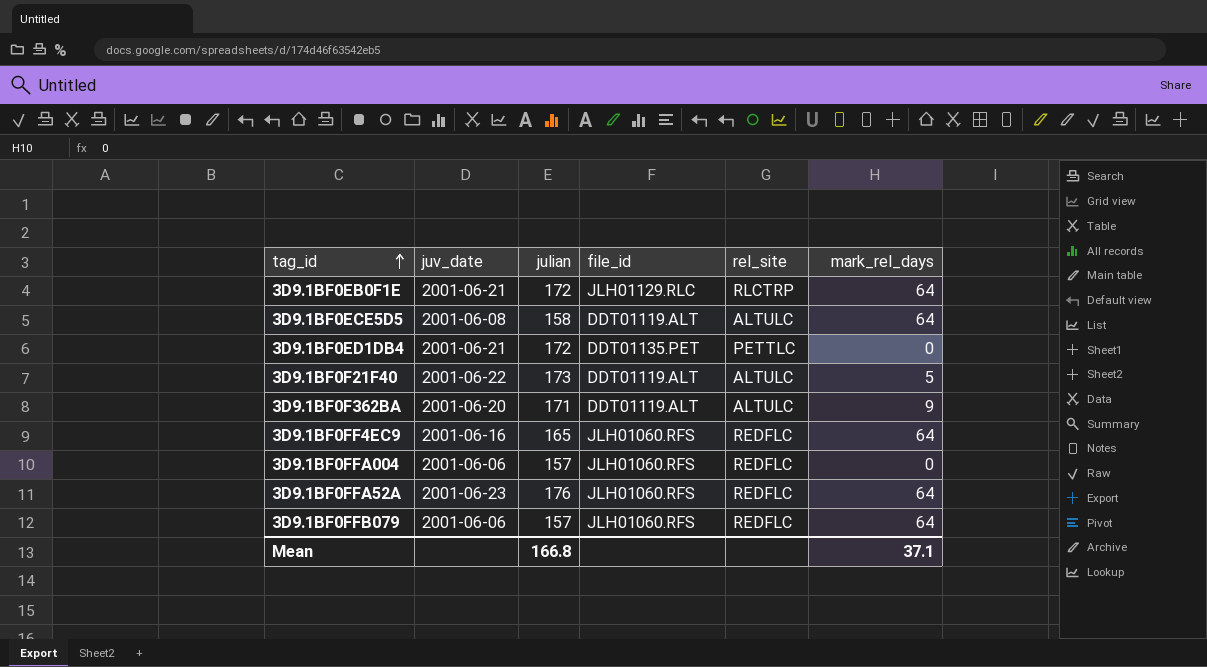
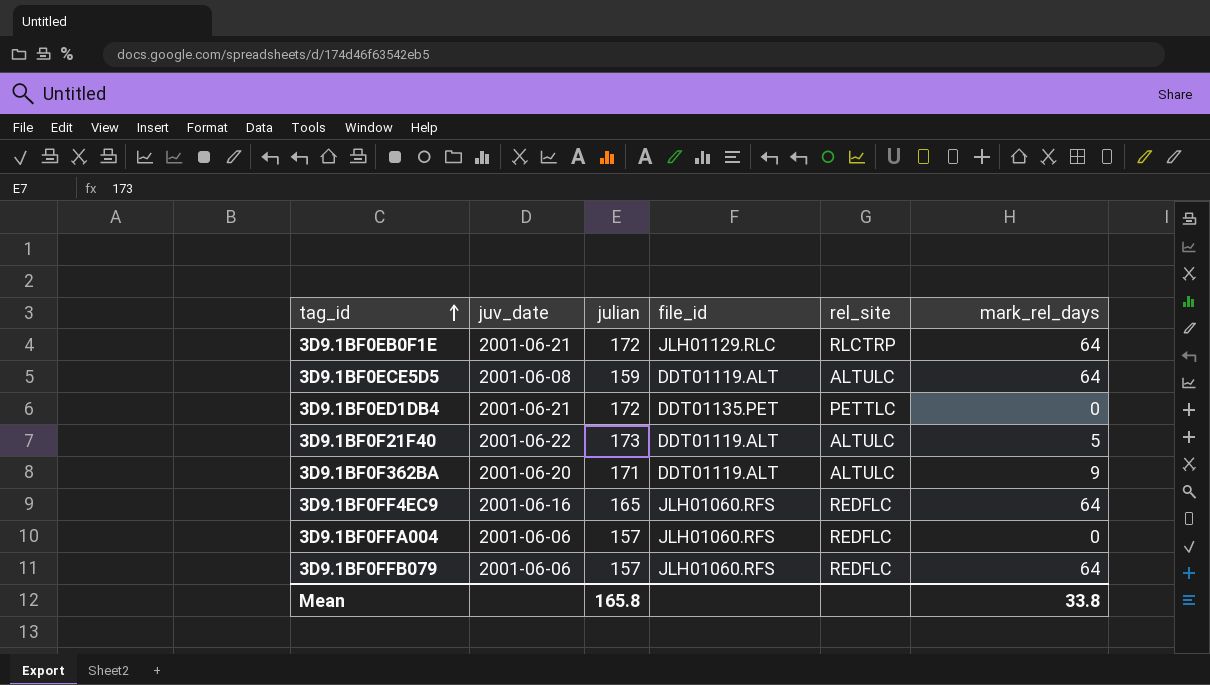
row 3D9.1BF0FFA52A: 2001-06-23 | 176 | JLH01060.RFS | REDFLC | 64 -> none
3D9.1BF0ECE5D5 | julian: 158 -> 159
Mean | julian: 166.8 -> 165.8
Mean | mark_rel_days: 37.1 -> 33.8

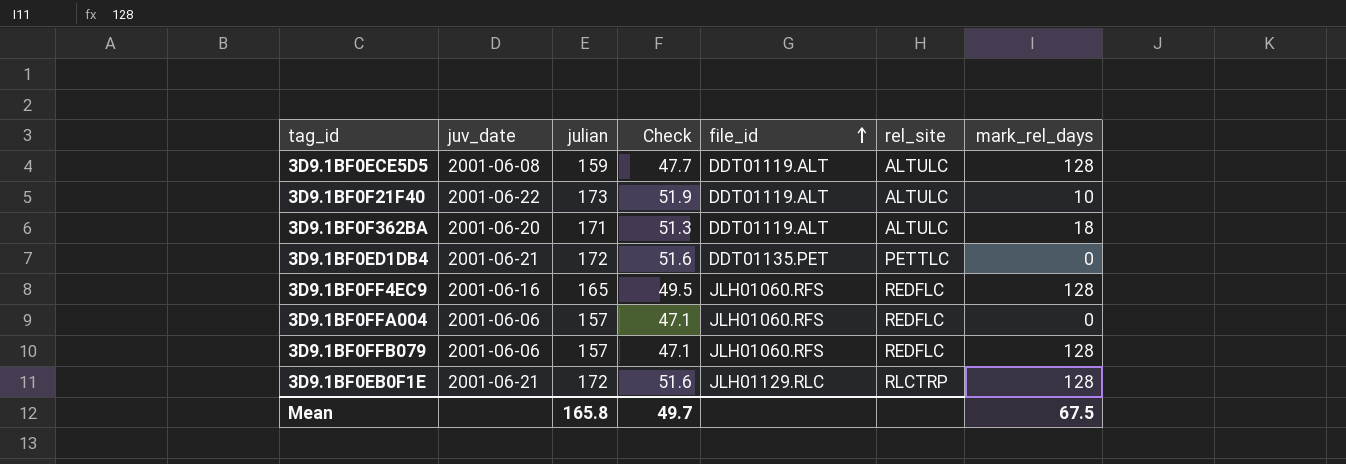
row order: tag_id ascending -> file_id ascending
column Check | formula: none -> [julian] * 0.3
3D9.1BF0ECE5D5 | mark_rel_days: 64 -> 128
3D9.1BF0F21F40 | mark_rel_days: 5 -> 10
3D9.1BF0F362BA | mark_rel_days: 9 -> 18
3D9.1BF0FF4EC9 | mark_rel_days: 64 -> 128
3D9.1BF0FFB079 | mark_rel_days: 64 -> 128
3D9.1BF0EB0F1E | mark_rel_days: 64 -> 128
Mean | mark_rel_days: 33.8 -> 67.5

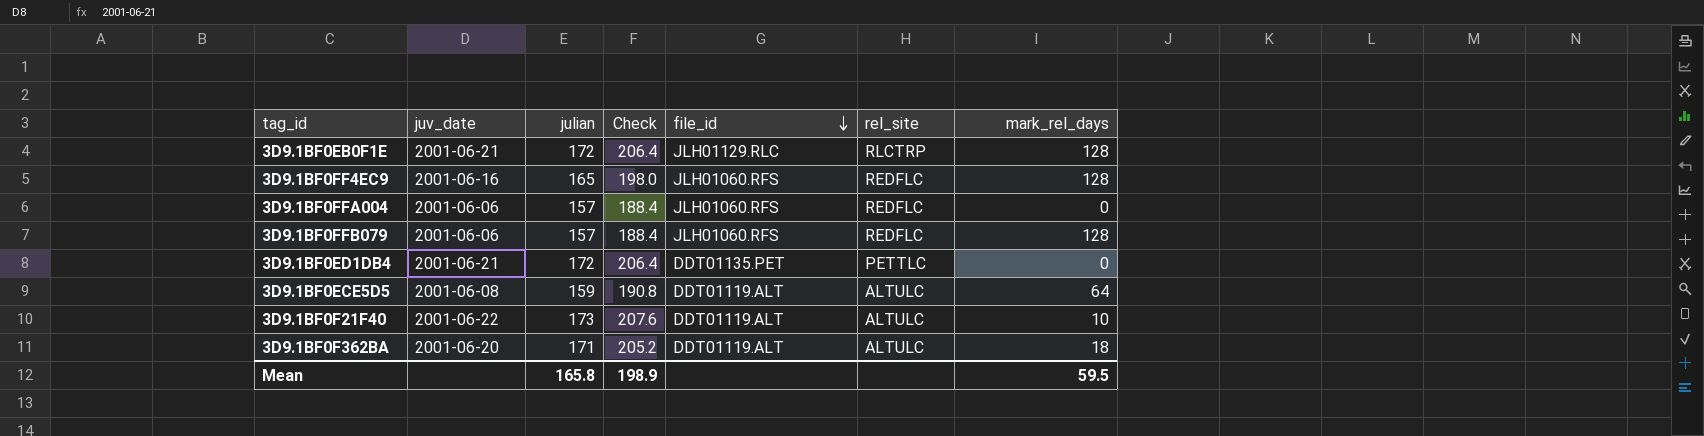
row order: file_id ascending -> file_id descending
column Check | formula: [julian] * 0.3 -> [julian] * 1.2
3D9.1BF0ECE5D5 | mark_rel_days: 128 -> 64
Mean | Check: 49.7 -> 198.9
Mean | mark_rel_days: 67.5 -> 59.5

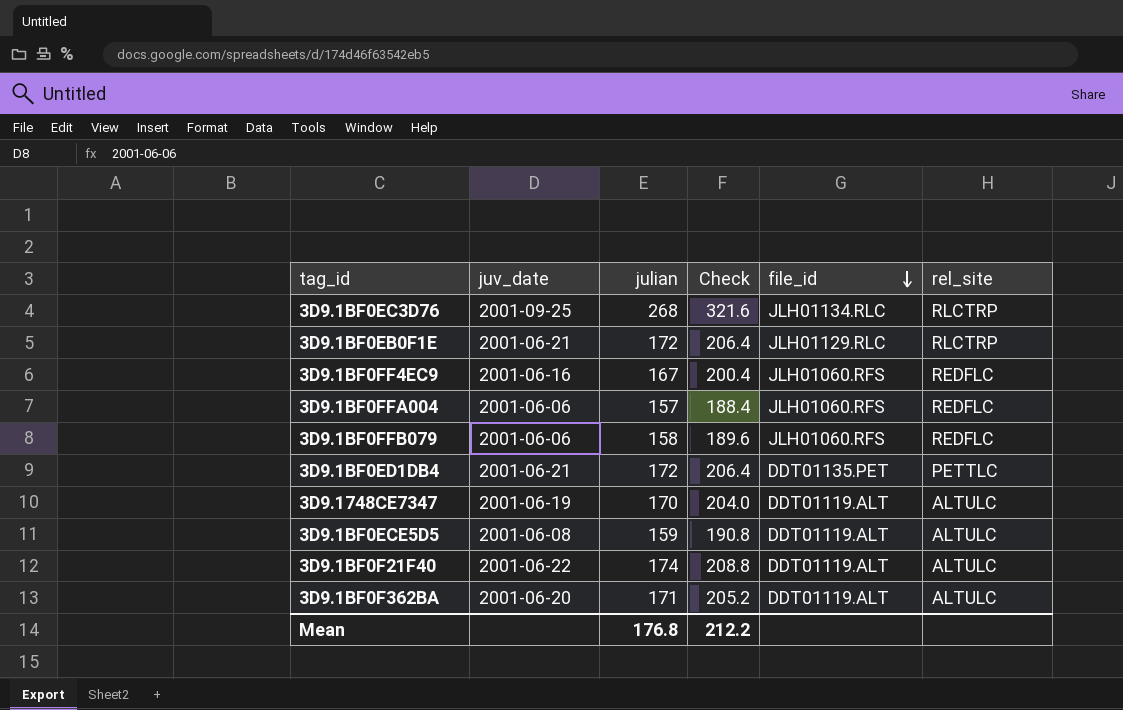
column mark_rel_days | position: 7 -> none
row 3D9.1BF0EC3D76: none -> 2001-09-25 | 268 | 321.6 | JLH01134.RLC | RLCTRP
3D9.1BF0FF4EC9 | julian: 165 -> 167
3D9.1BF0FF4EC9 | Check: 198.0 -> 200.4
3D9.1BF0FFB079 | julian: 157 -> 158
3D9.1BF0FFB079 | Check: 188.4 -> 189.6
row 3D9.1748CE7347: none -> 2001-06-19 | 170 | 204.0 | DDT01119.ALT | ALTULC
3D9.1BF0F21F40 | julian: 173 -> 174
3D9.1BF0F21F40 | Check: 207.6 -> 208.8
Mean | julian: 165.8 -> 176.8
Mean | Check: 198.9 -> 212.2

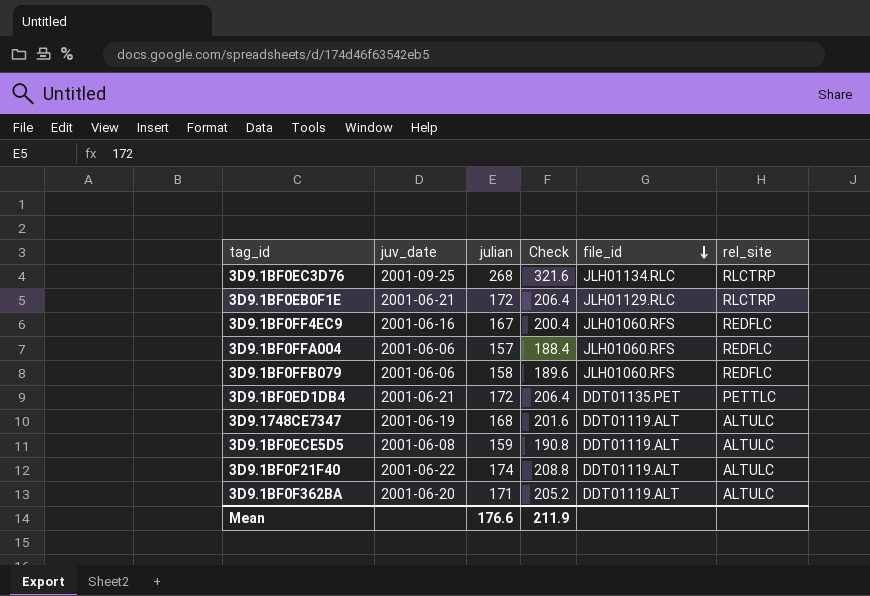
3D9.1748CE7347 | julian: 170 -> 168
3D9.1748CE7347 | Check: 204.0 -> 201.6
Mean | julian: 176.8 -> 176.6
Mean | Check: 212.2 -> 211.9

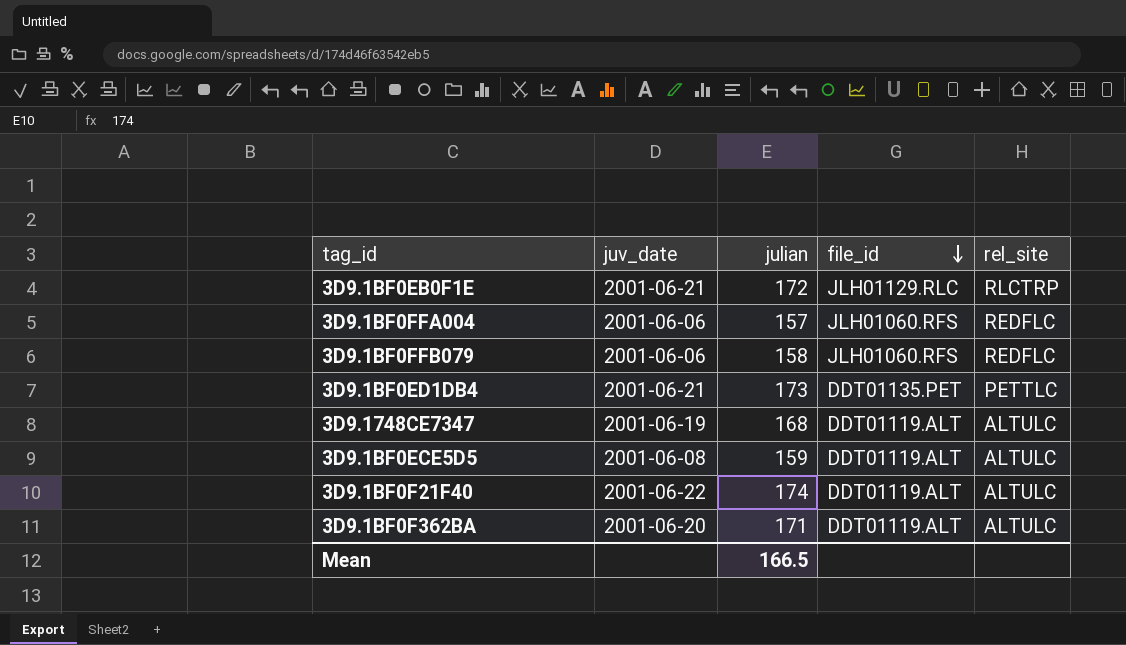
column Check | formula: [julian] * 1.2 -> none
row 3D9.1BF0EC3D76: 2001-09-25 | 268 | 321.6 | JLH01134.RLC | RLCTRP -> none
row 3D9.1BF0FF4EC9: 2001-06-16 | 167 | 200.4 | JLH01060.RFS | REDFLC -> none
3D9.1BF0ED1DB4 | julian: 172 -> 173
Mean | julian: 176.6 -> 166.5

